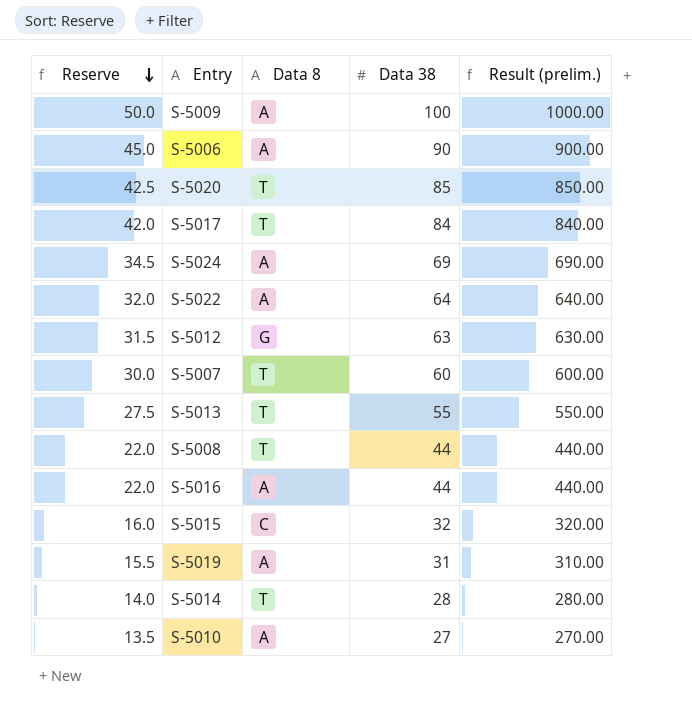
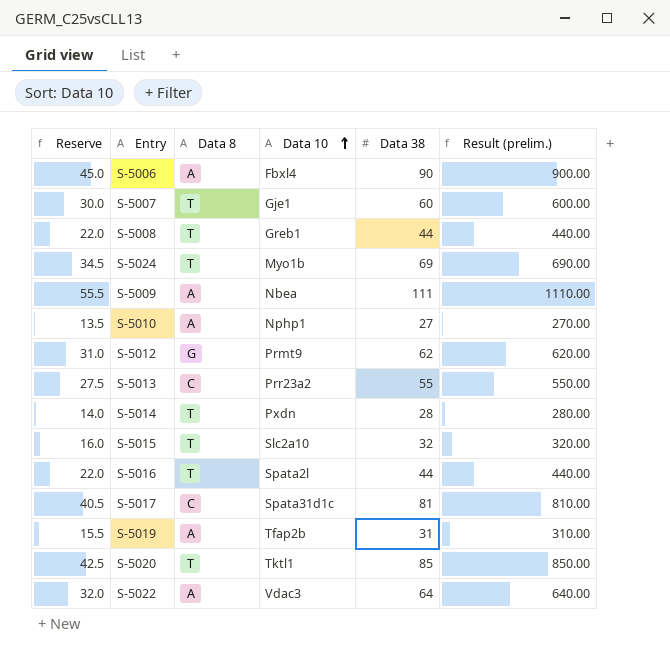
row order: Reserve descending -> Data 10 ascending
column Data 10 | position: none -> 4
S-5024 | Data 8: A -> T
S-5009 | Reserve: 50.0 -> 55.5
S-5009 | Data 38: 100 -> 111
S-5009 | Result (prelim.): 1000.00 -> 1110.00
S-5012 | Reserve: 31.5 -> 31.0
S-5012 | Data 38: 63 -> 62
S-5012 | Result (prelim.): 630.00 -> 620.00
S-5013 | Data 8: T -> C
S-5015 | Data 8: C -> T
S-5016 | Data 8: A -> T
S-5017 | Reserve: 42.0 -> 40.5
S-5017 | Data 8: T -> C
S-5017 | Data 38: 84 -> 81
S-5017 | Result (prelim.): 840.00 -> 810.00

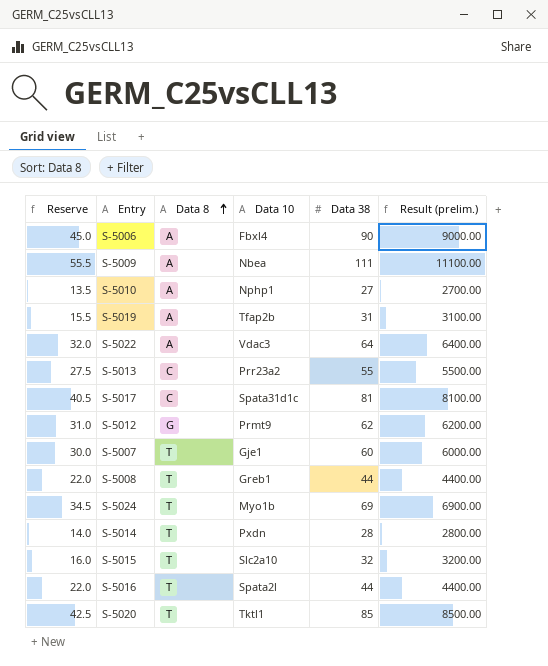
row order: Data 10 ascending -> Data 8 ascending
column Result (prelim.) | formula: [Data 38] * 10 -> [Data 38] * 100

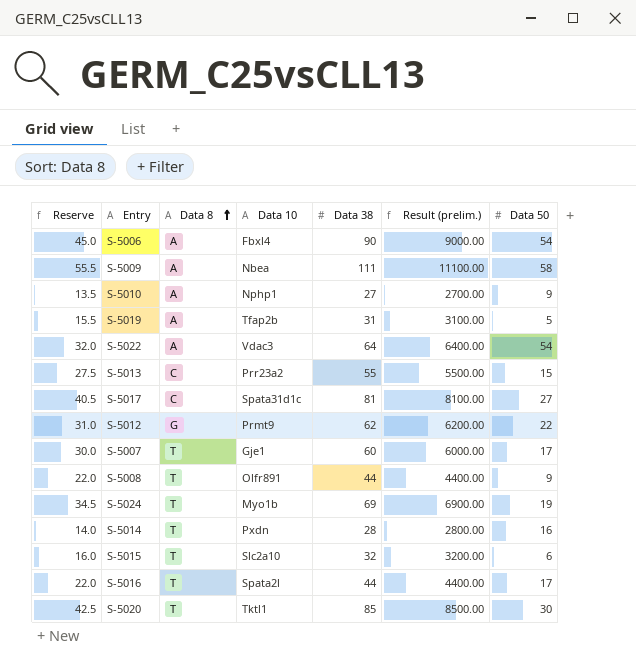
column Data 50 | position: none -> 7
S-5008 | Data 10: Greb1 -> Olfr891

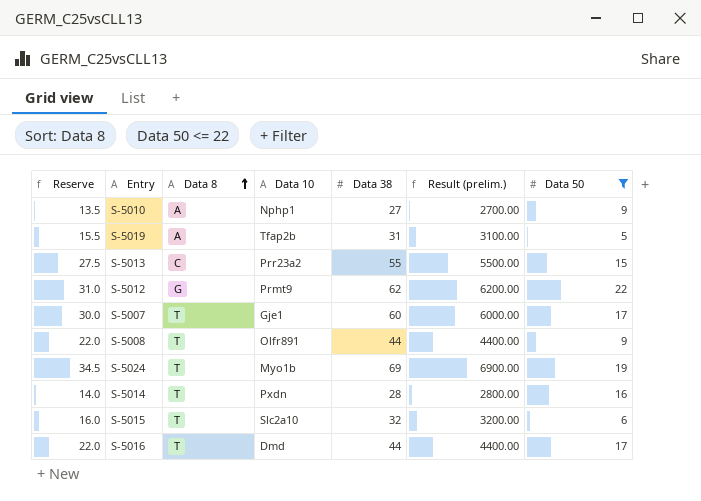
filter: none -> Data 50 <= 22
S-5016 | Data 10: Spata2l -> Dmd

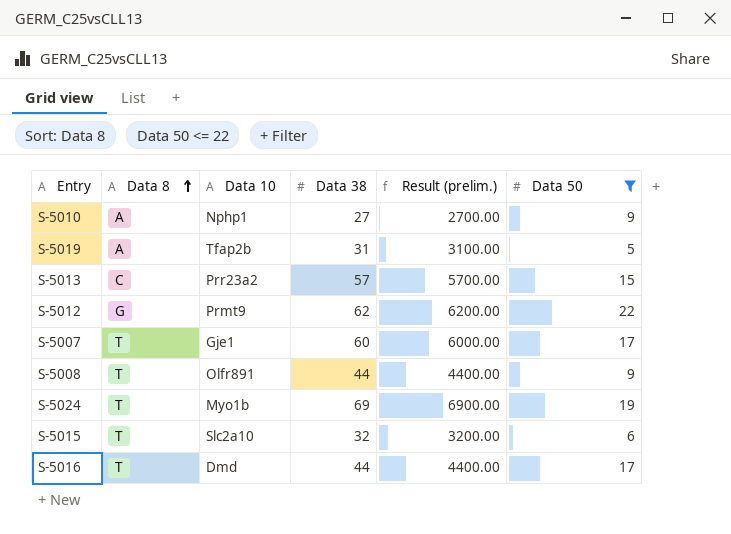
column Reserve | formula: [Data 38] * 0.5 -> none
row S-5014: 14.0 | T | Pxdn | 28 | 2800.00 | 16 -> none
S-5013 | Data 38: 55 -> 57
S-5013 | Result (prelim.): 5500.00 -> 5700.00

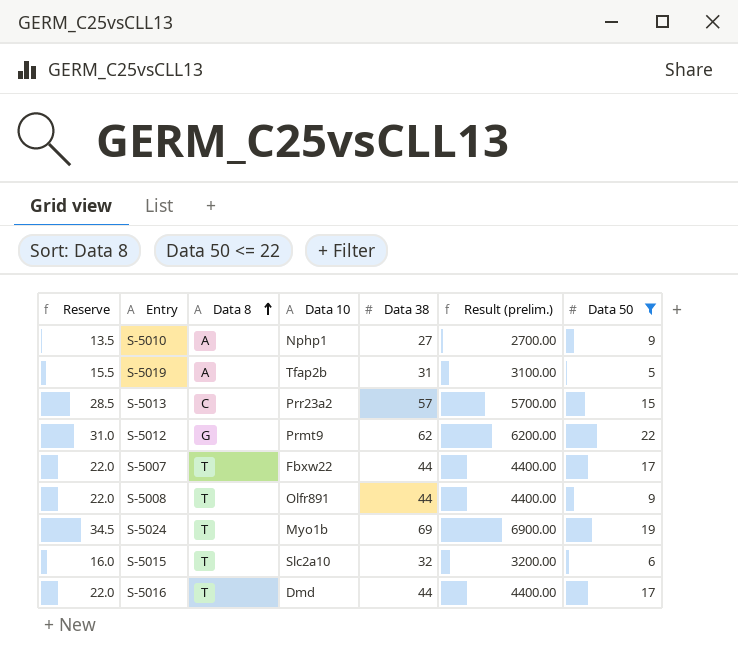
column Reserve | formula: none -> [Data 38] * 0.5
S-5007 | Data 10: Gje1 -> Fbxw22
S-5007 | Data 38: 60 -> 44
S-5007 | Result (prelim.): 6000.00 -> 4400.00

